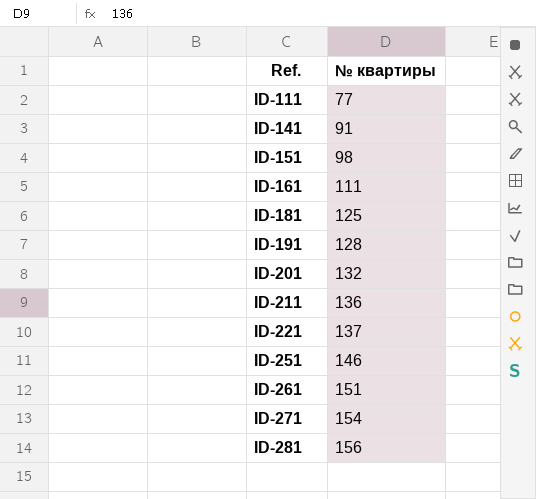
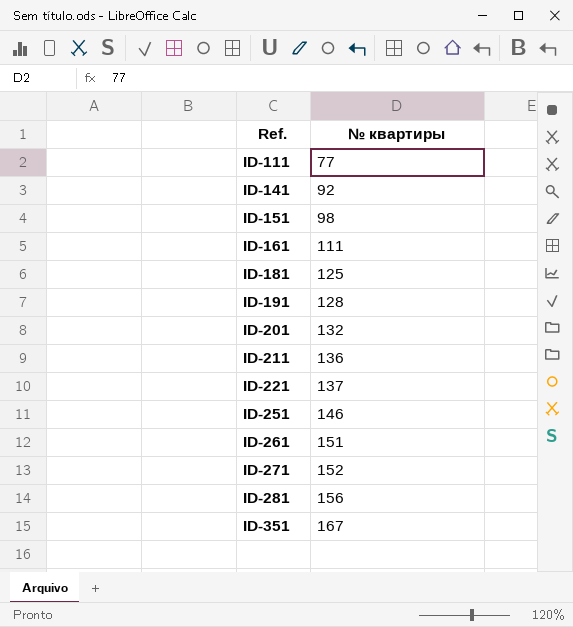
ID-141 | № квартиры: 91 -> 92
ID-271 | № квартиры: 154 -> 152
row ID-351: none -> 167

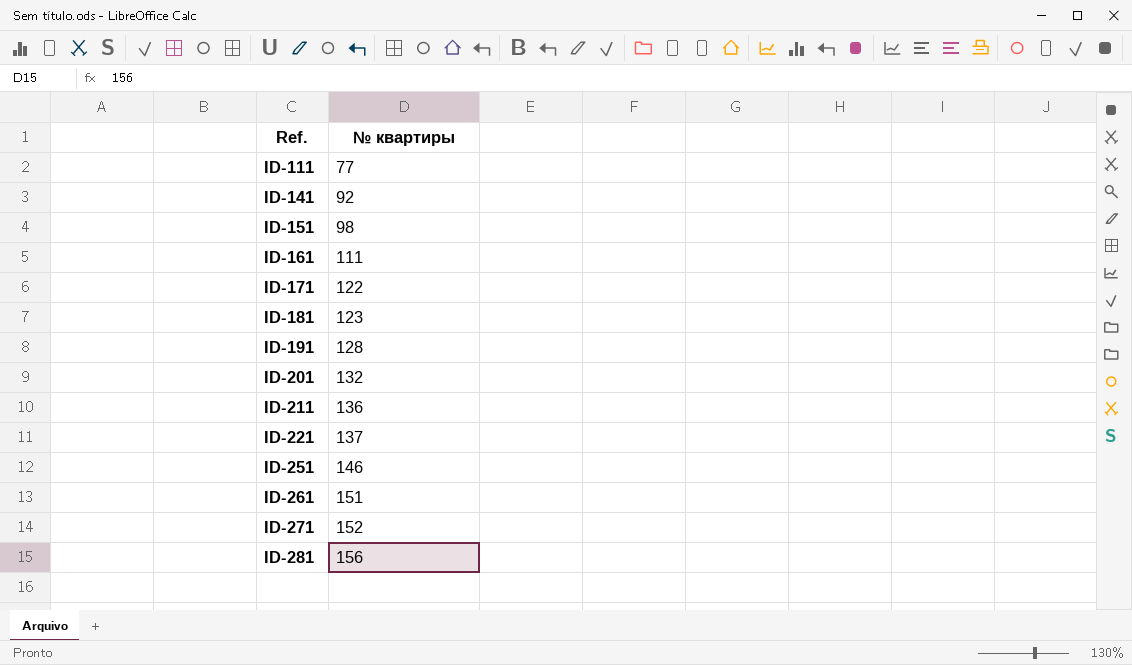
row ID-351: 167 -> none
row ID-171: none -> 122
ID-181 | № квартиры: 125 -> 123

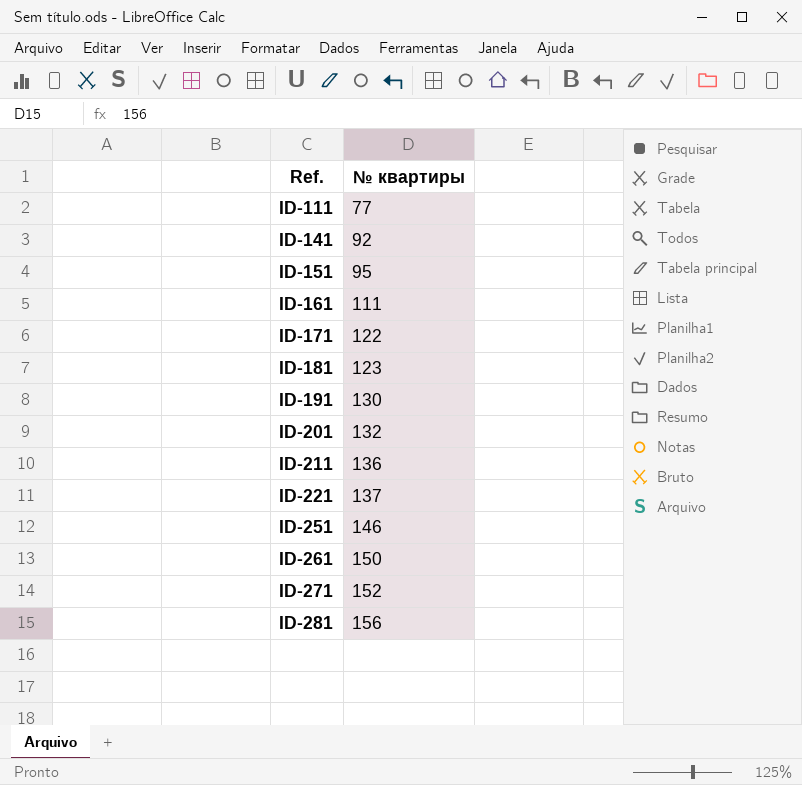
ID-151 | № квартиры: 98 -> 95
ID-191 | № квартиры: 128 -> 130
ID-261 | № квартиры: 151 -> 150

